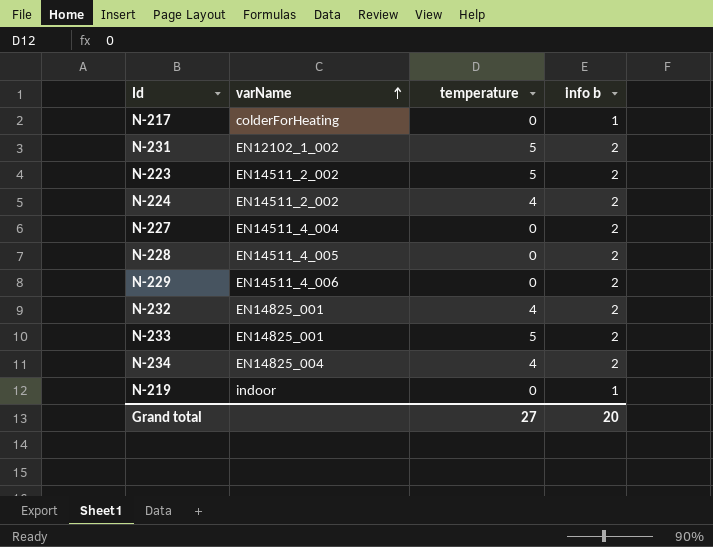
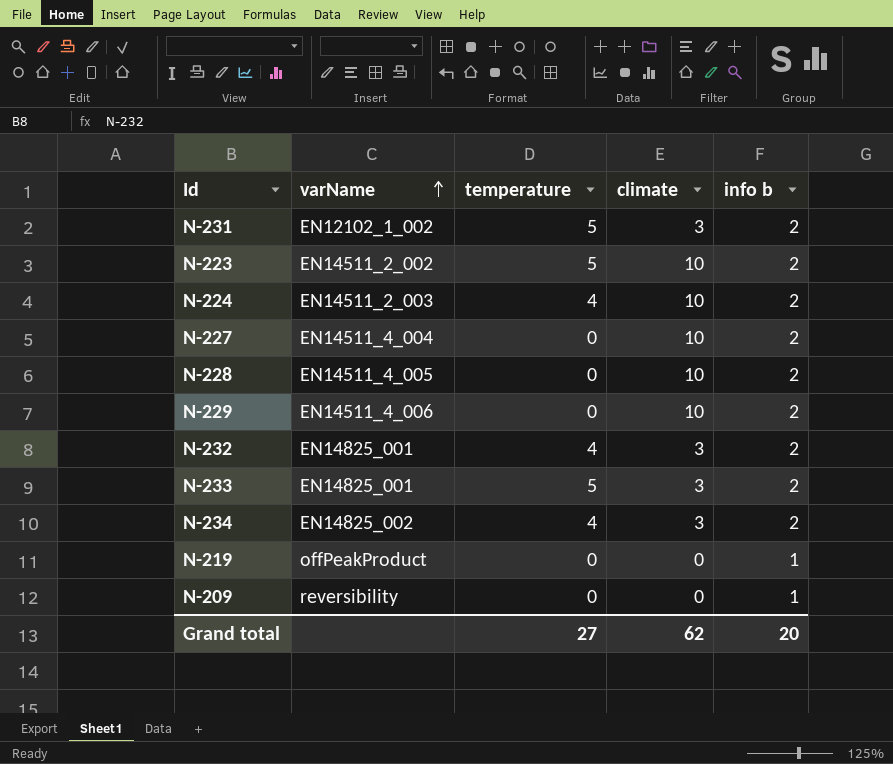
column climate | position: none -> 4
row N-217: colderForHeating | 0 | 1 -> none
N-224 | varName: EN14511_2_002 -> EN14511_2_003
N-234 | varName: EN14825_004 -> EN14825_002
N-219 | varName: indoor -> offPeakProduct
row N-209: none -> reversibility | 0 | 0 | 1

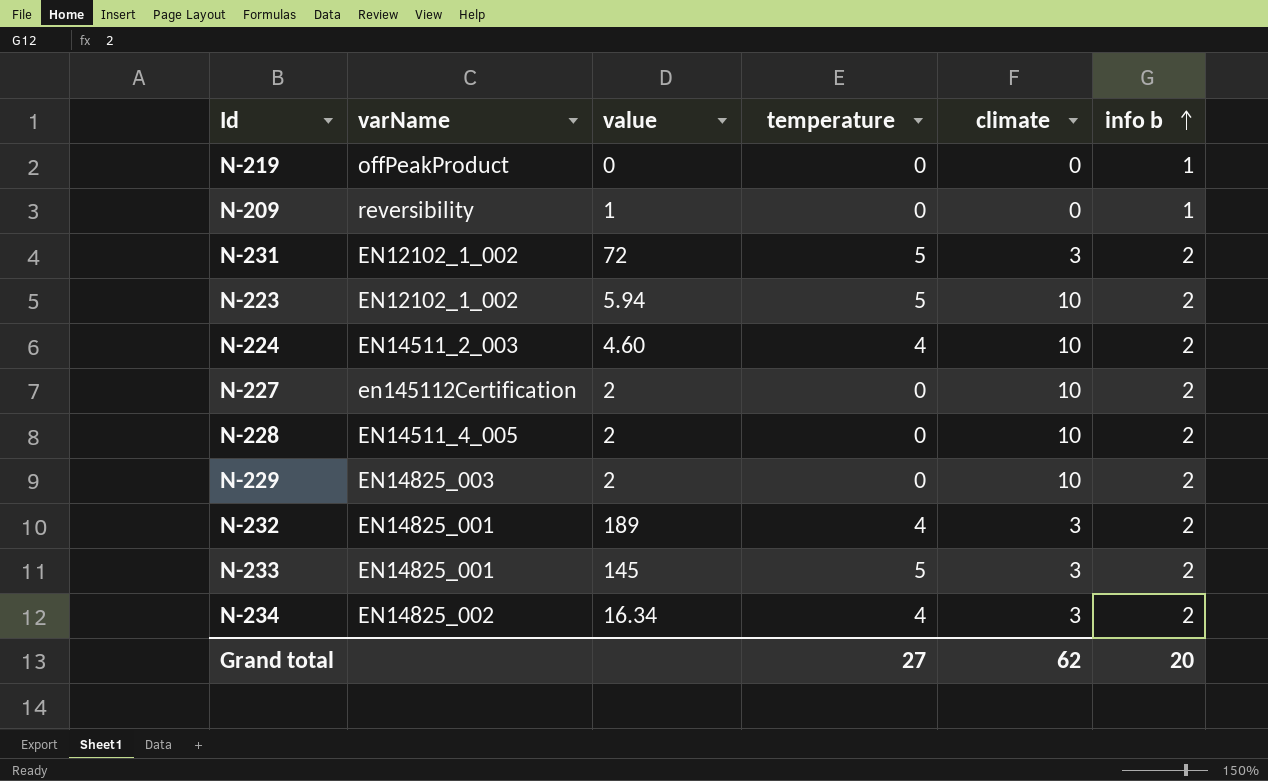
row order: varName ascending -> info b ascending
column value | position: none -> 3
N-223 | varName: EN14511_2_002 -> EN12102_1_002
N-227 | varName: EN14511_4_004 -> en145112Certification
N-229 | varName: EN14511_4_006 -> EN14825_003

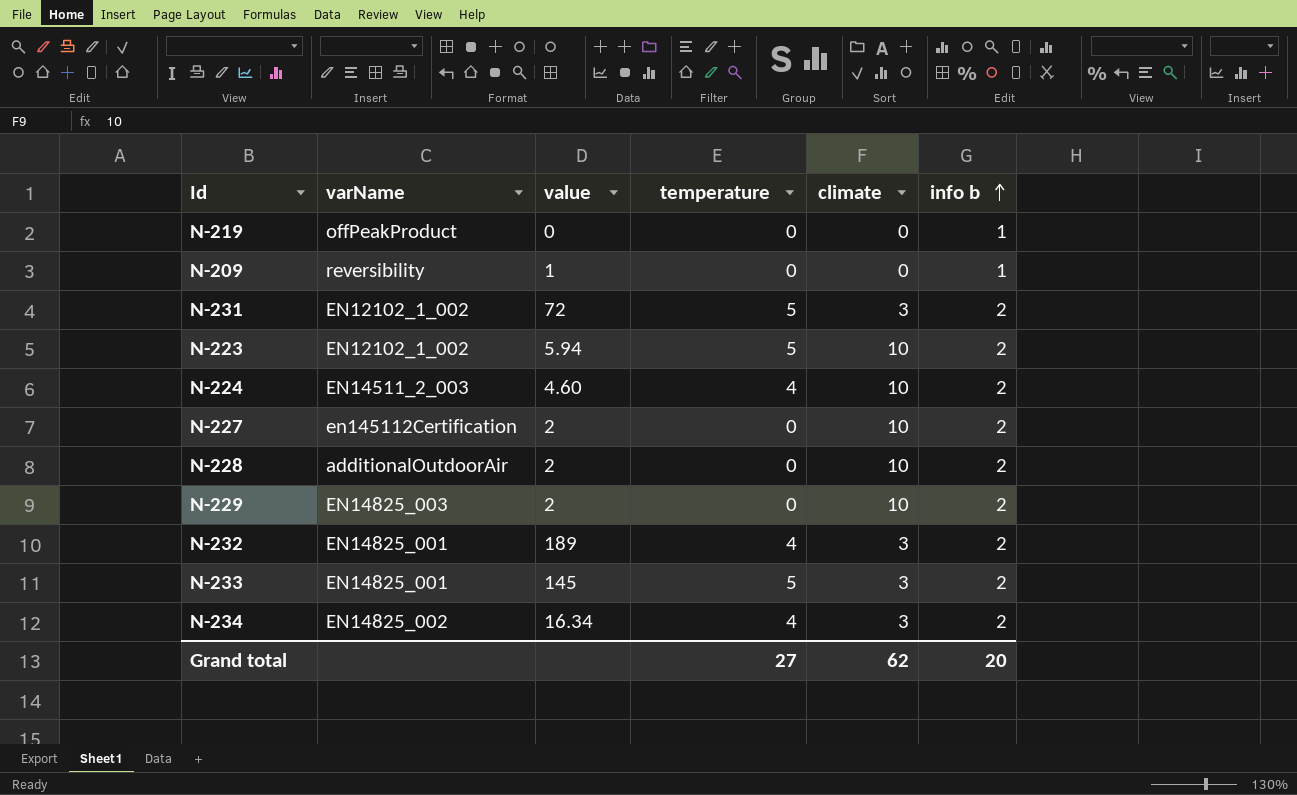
N-228 | varName: EN14511_4_005 -> additionalOutdoorAir

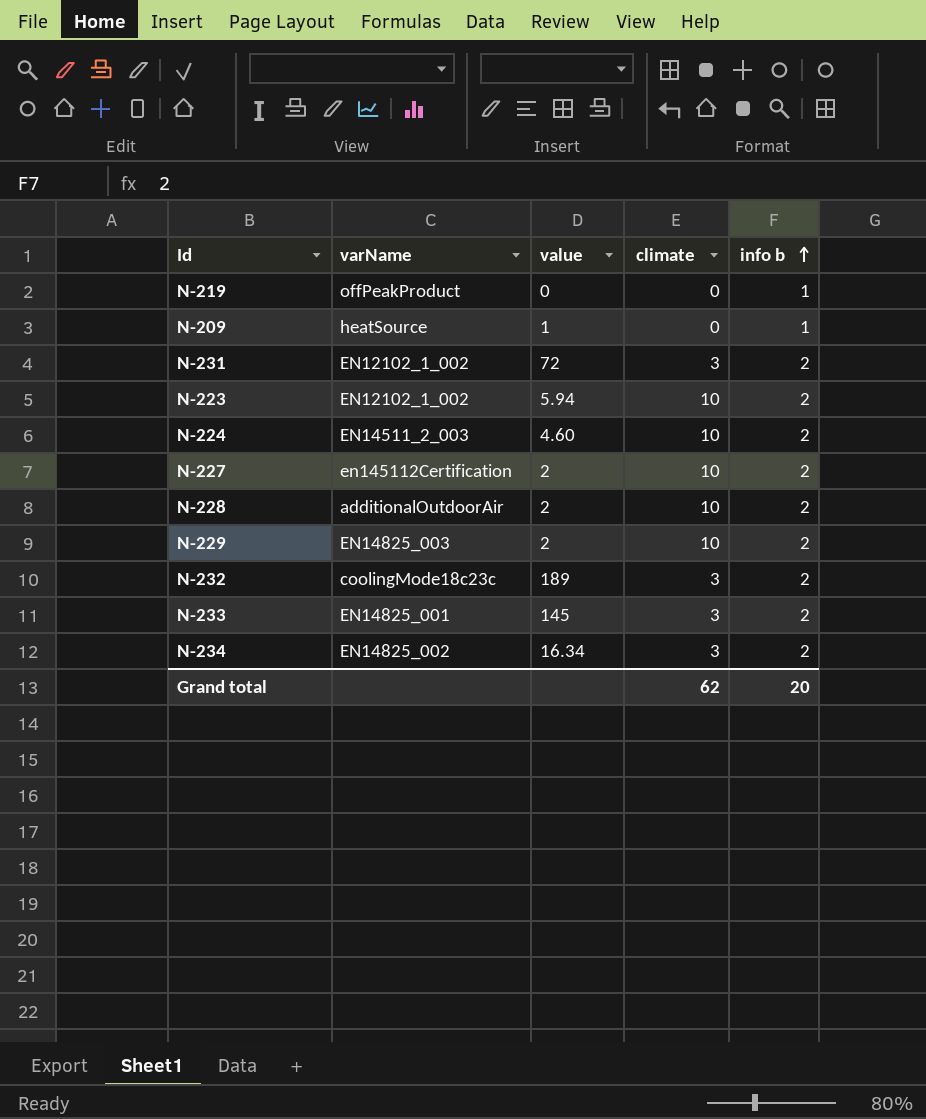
column temperature | position: 4 -> none
N-209 | varName: reversibility -> heatSource
N-232 | varName: EN14825_001 -> coolingMode18c23c

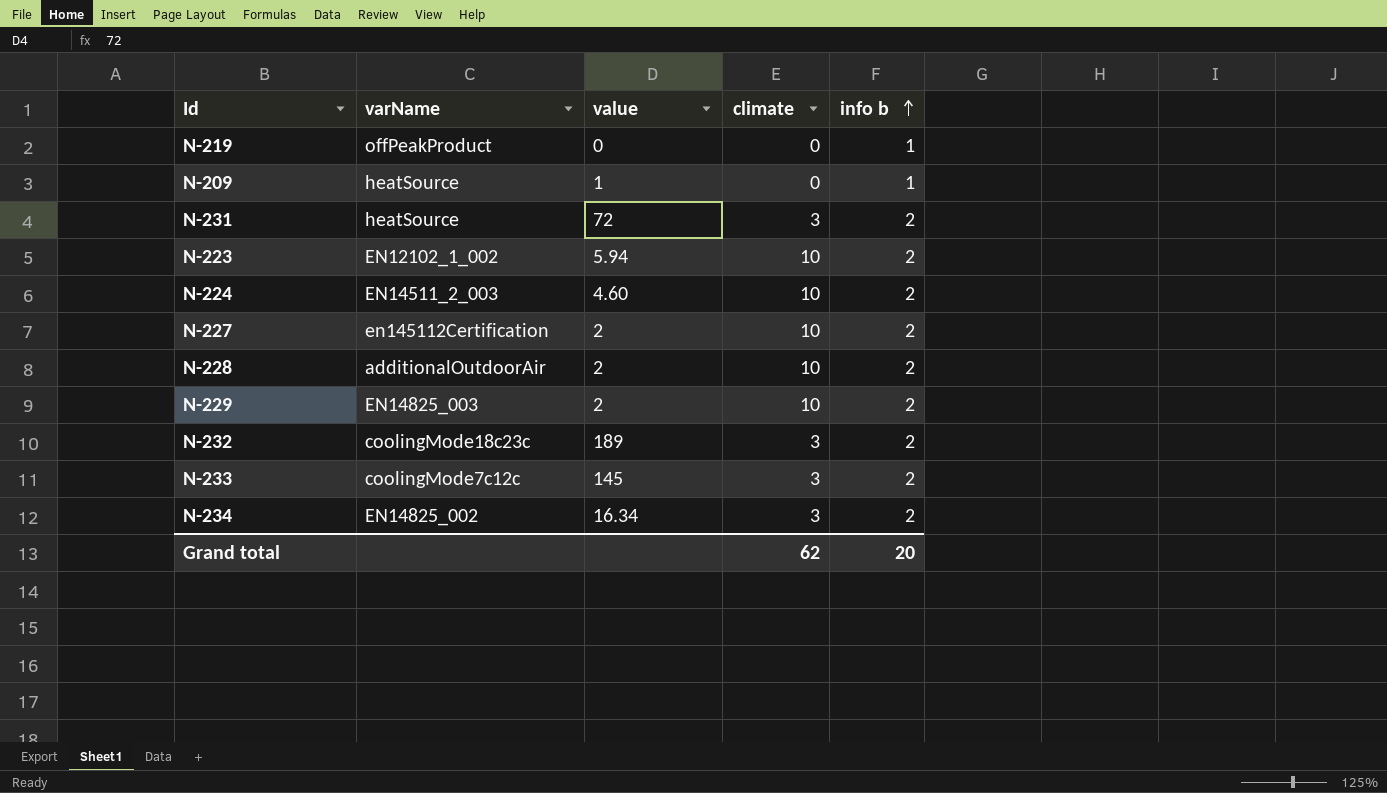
N-231 | varName: EN12102_1_002 -> heatSource
N-233 | varName: EN14825_001 -> coolingMode7c12c

